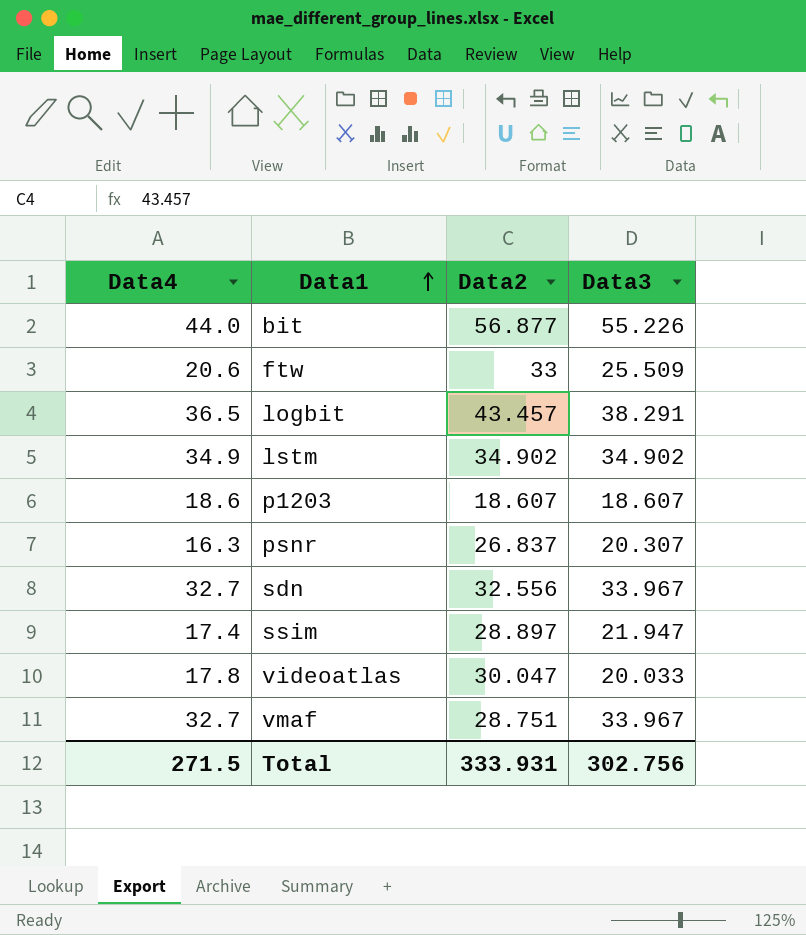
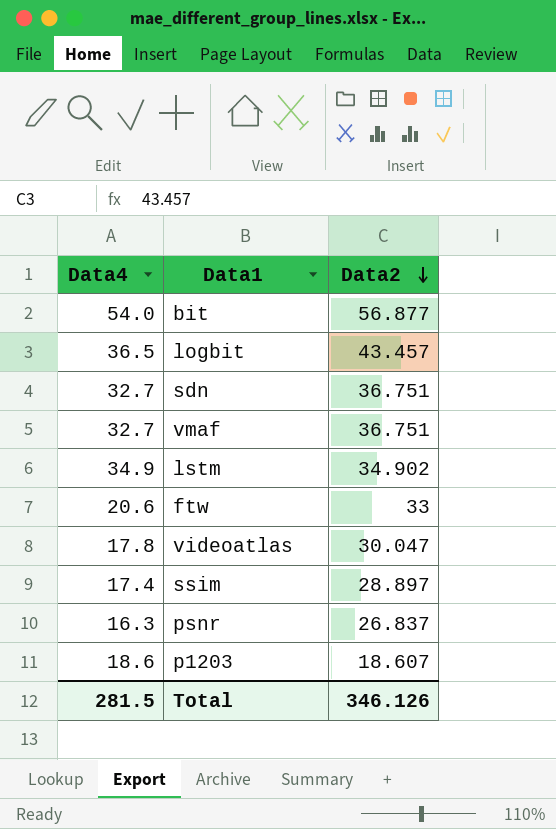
row order: Data1 ascending -> Data2 descending
column Data3 | position: 4 -> none
bit | Data4: 44.0 -> 54.0
sdn | Data2: 32.556 -> 36.751
vmaf | Data2: 28.751 -> 36.751
Total | Data4: 271.5 -> 281.5
Total | Data2: 333.931 -> 346.126

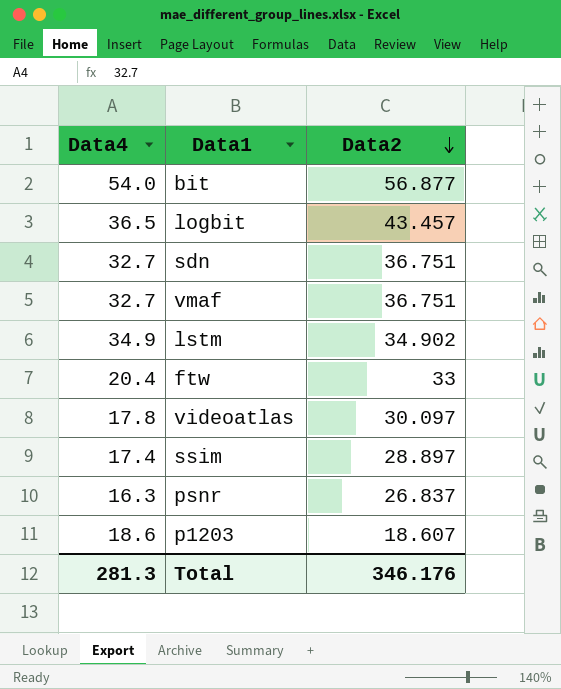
ftw | Data4: 20.6 -> 20.4
videoatlas | Data2: 30.047 -> 30.097
Total | Data4: 281.5 -> 281.3
Total | Data2: 346.126 -> 346.176

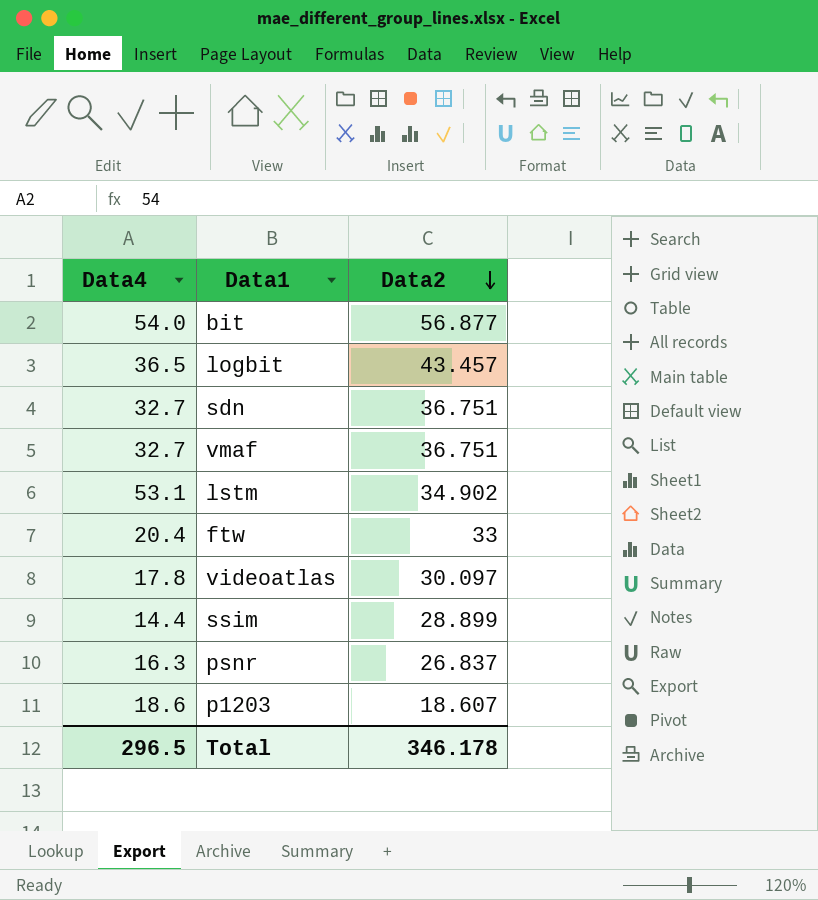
lstm | Data4: 34.9 -> 53.1
ssim | Data4: 17.4 -> 14.4
ssim | Data2: 28.897 -> 28.899
Total | Data4: 281.3 -> 296.5
Total | Data2: 346.176 -> 346.178

